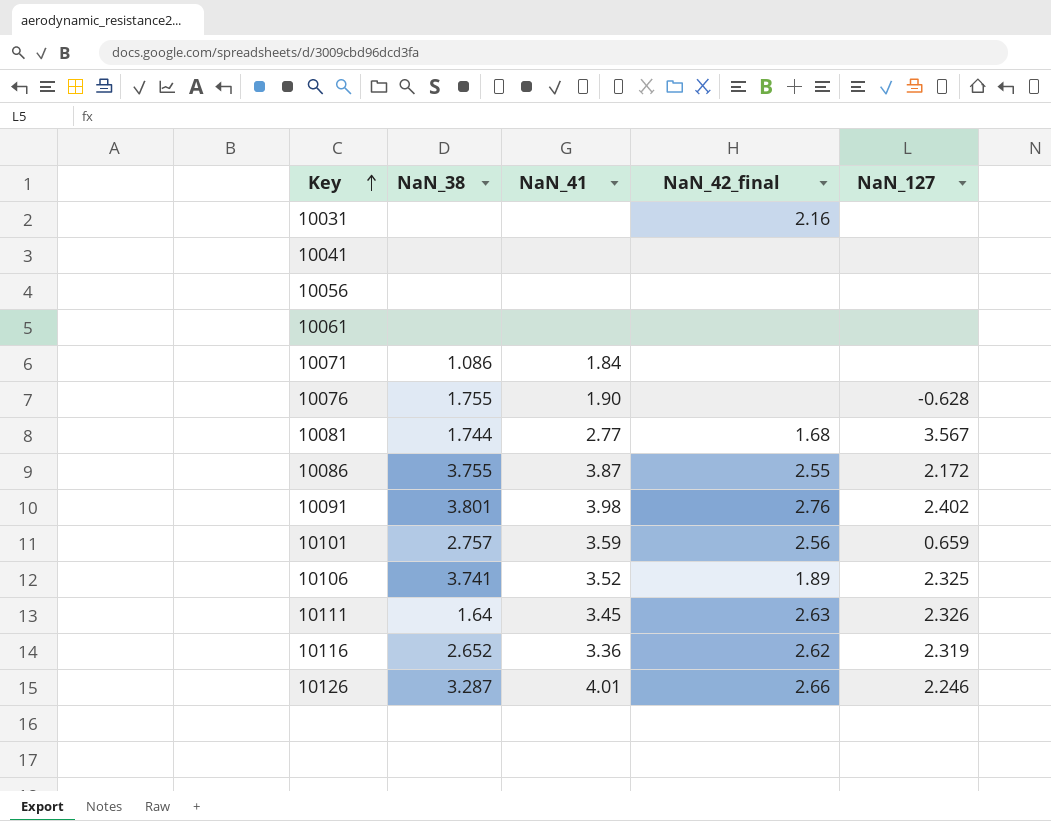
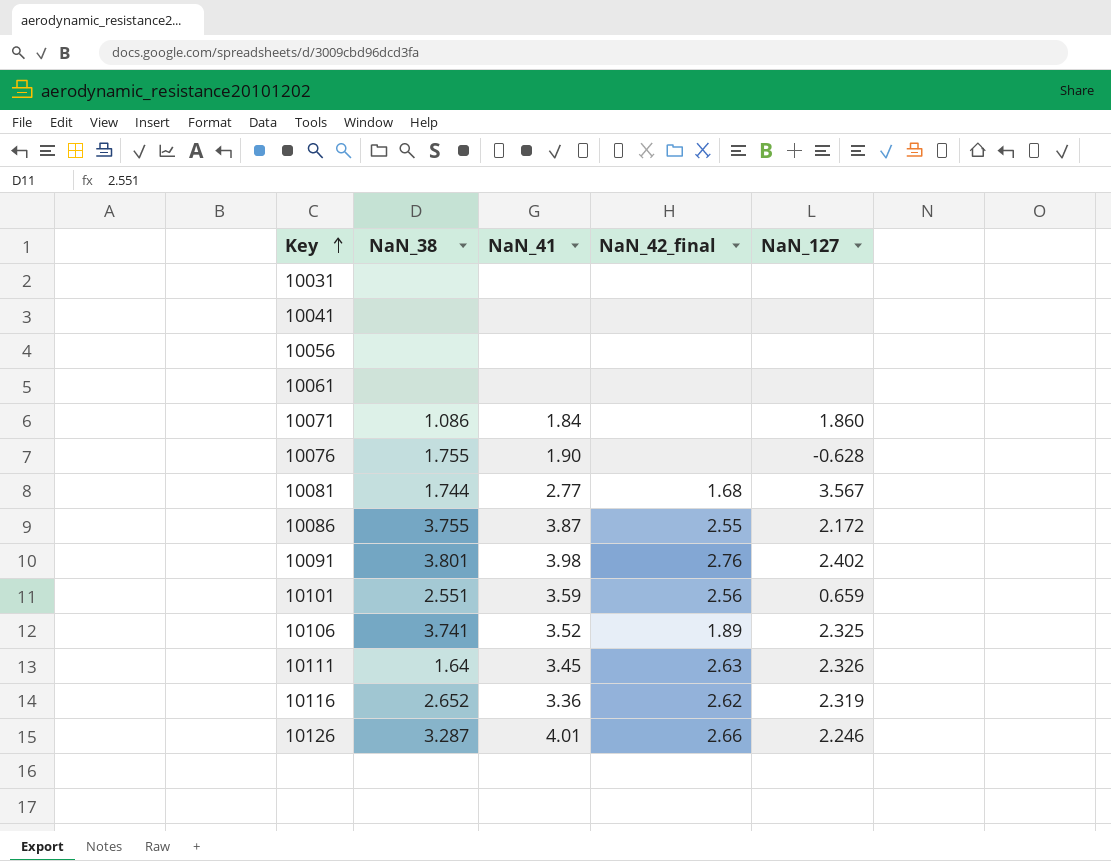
10031 | NaN_42_final: 2.16 -> none
10071 | NaN_127: none -> 1.860
10101 | NaN_38: 2.757 -> 2.551

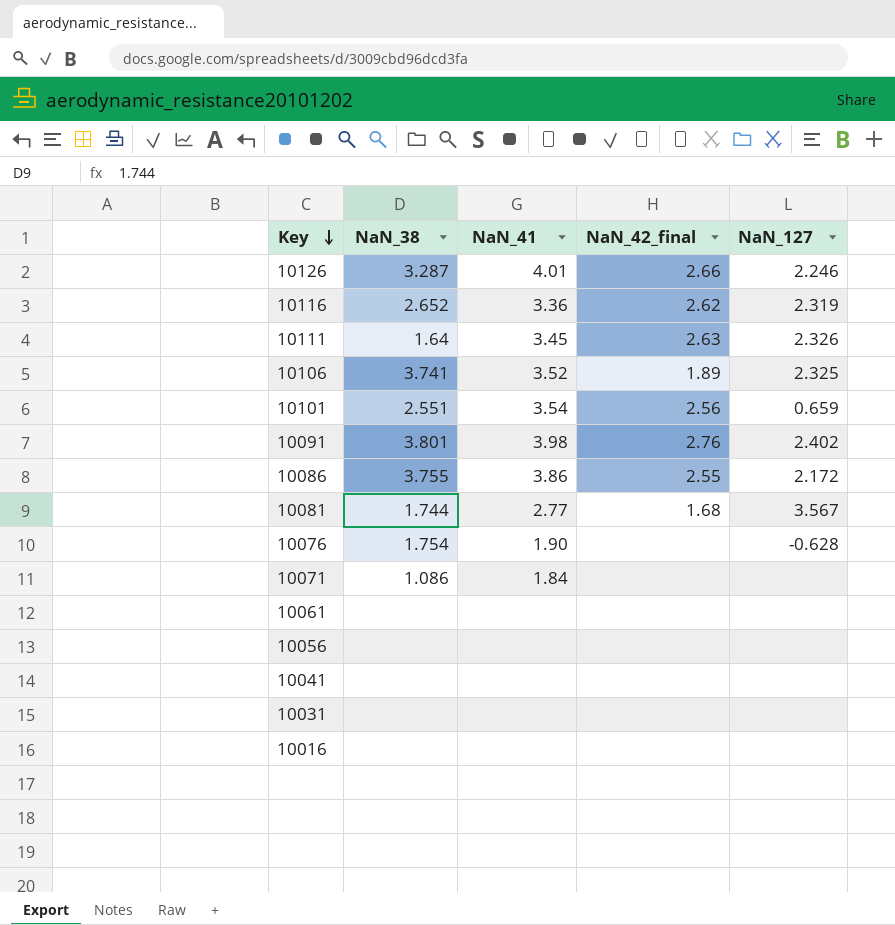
row order: Key ascending -> Key descending
10101 | NaN_41: 3.59 -> 3.54
10086 | NaN_41: 3.87 -> 3.86
10076 | NaN_38: 1.755 -> 1.754
10071 | NaN_127: 1.860 -> none
row 10016: none -> none | none | none | none

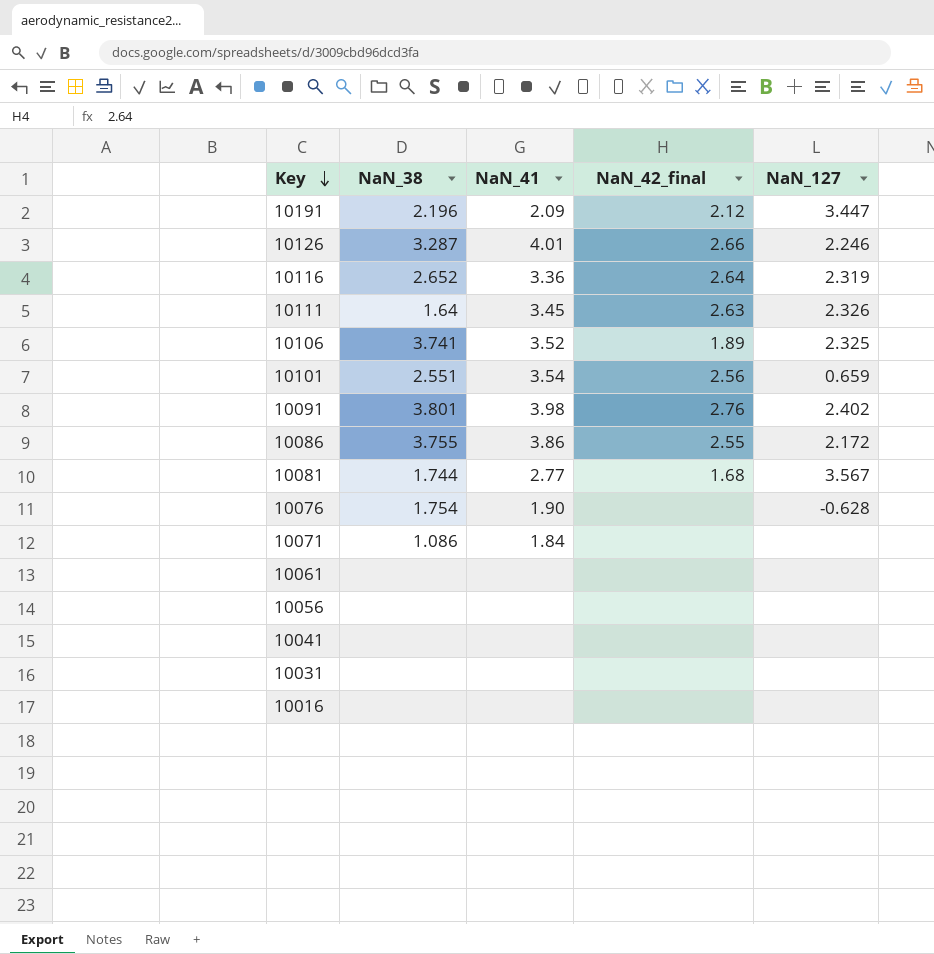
row 10191: none -> 2.196 | 2.09 | 2.12 | 3.447
10116 | NaN_42_final: 2.62 -> 2.64

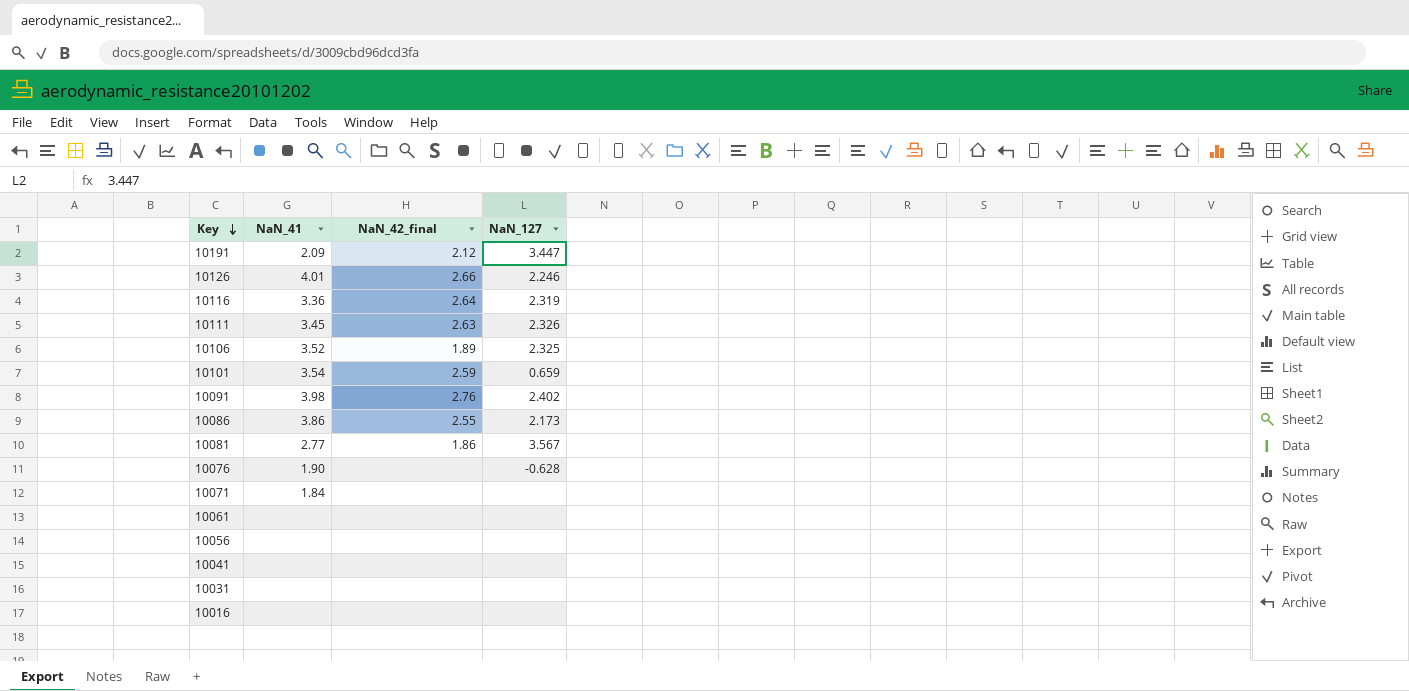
column NaN_38 | position: 2 -> none
10101 | NaN_42_final: 2.56 -> 2.59
10086 | NaN_127: 2.172 -> 2.173
10081 | NaN_42_final: 1.68 -> 1.86

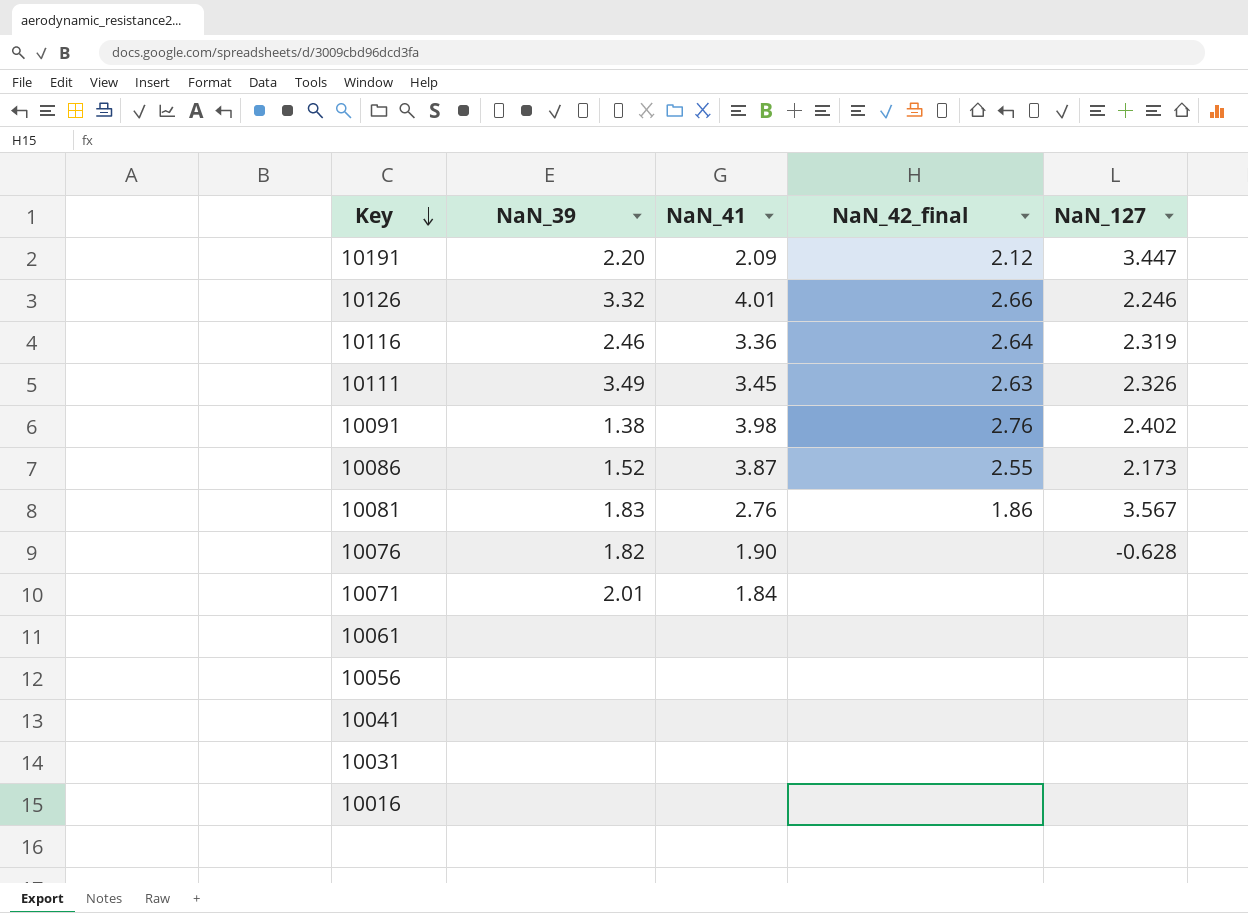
column NaN_39 | position: none -> 2
row 10106: 3.52 | 1.89 | 2.325 -> none
row 10101: 3.54 | 2.59 | 0.659 -> none
10086 | NaN_41: 3.86 -> 3.87
10081 | NaN_41: 2.77 -> 2.76

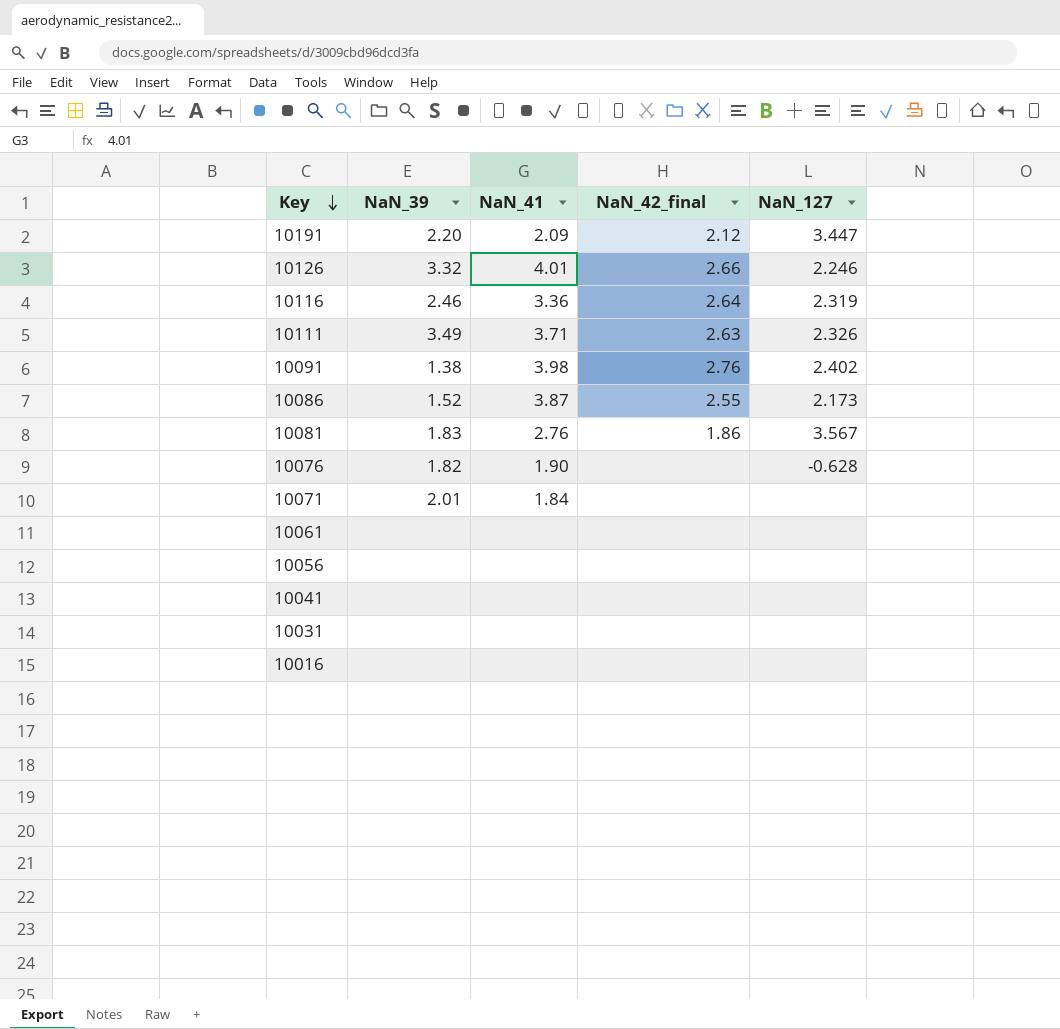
10111 | NaN_41: 3.45 -> 3.71

